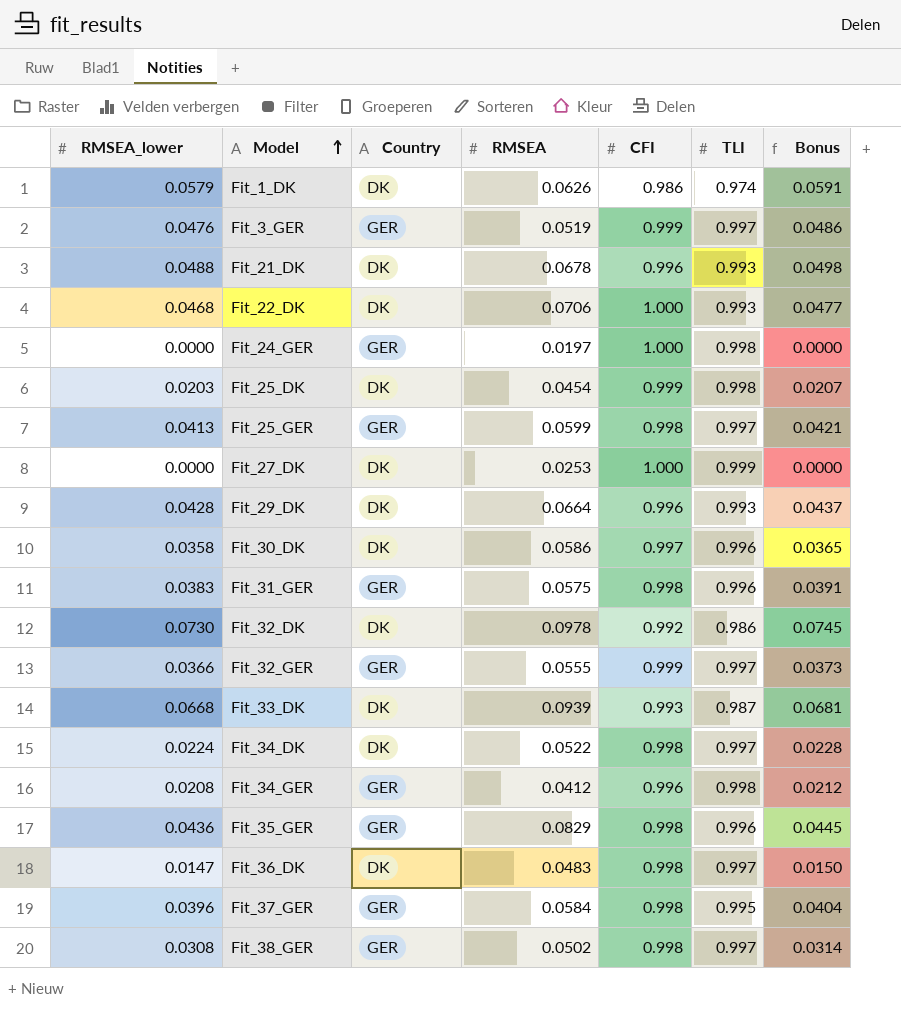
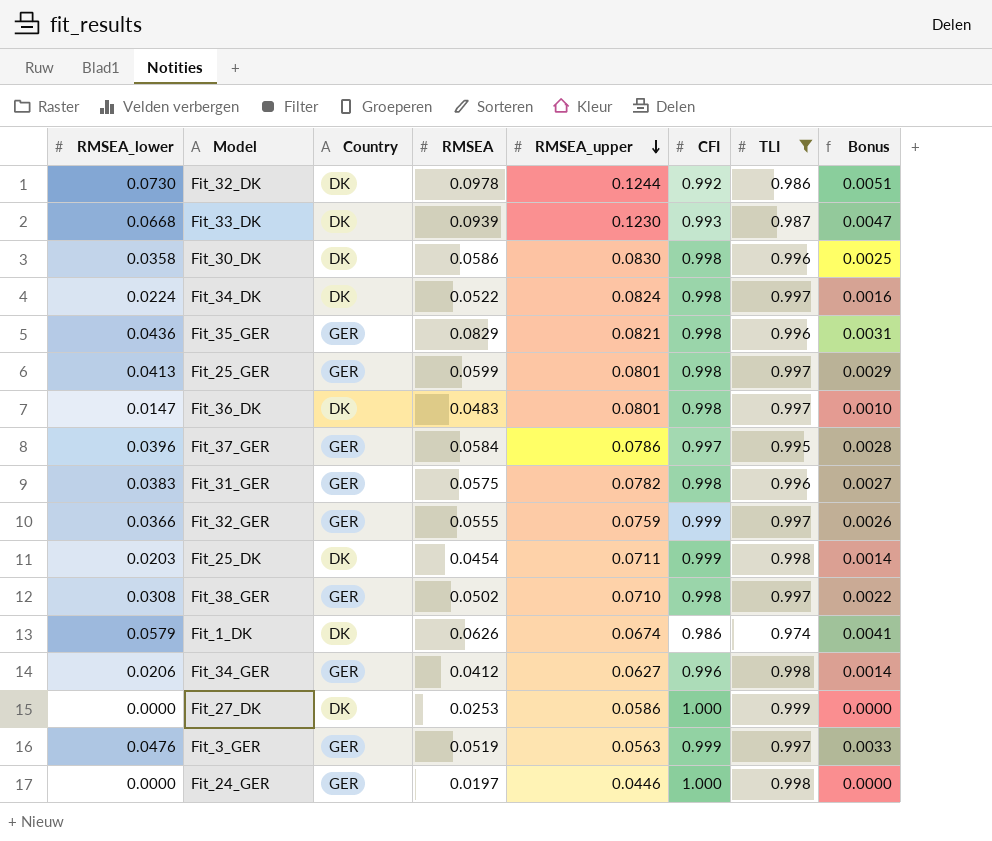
filter: none -> TLI != 0.993
row order: Model ascending -> RMSEA_upper descending
column RMSEA_upper | position: none -> 5
column Bonus | formula: [RMSEA_lower] * 1.02 -> [RMSEA_lower] * 0.07
Fit_30_DK | CFI: 0.997 -> 0.998
Fit_37_GER | CFI: 0.998 -> 0.997
Fit_34_GER | RMSEA_lower: 0.0208 -> 0.0206

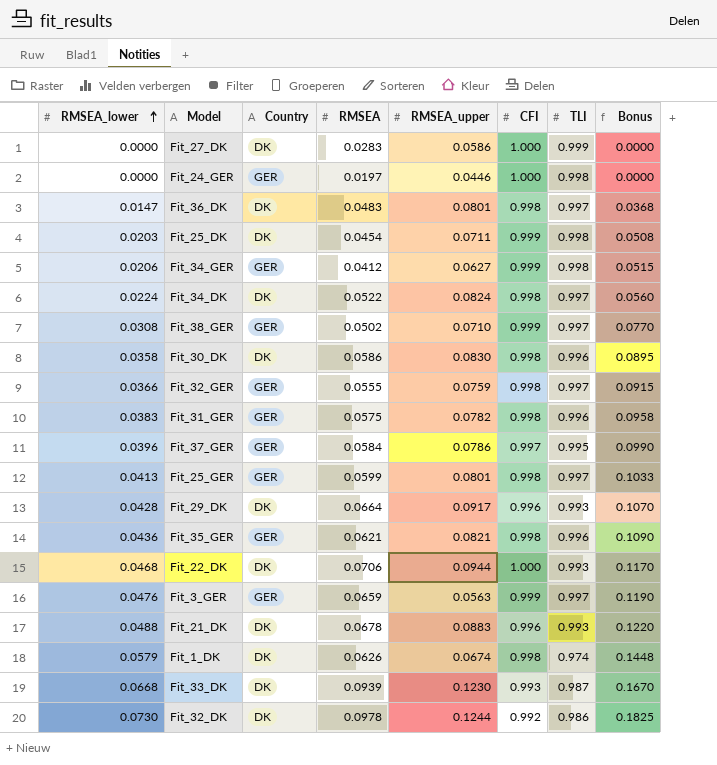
filter: TLI != 0.993 -> none
row order: RMSEA_upper descending -> RMSEA_lower ascending
column Bonus | formula: [RMSEA_lower] * 0.07 -> [RMSEA_lower] * 2.5
Fit_27_DK | RMSEA: 0.0253 -> 0.0283
Fit_34_GER | CFI: 0.996 -> 0.999
Fit_38_GER | CFI: 0.998 -> 0.999
Fit_32_GER | CFI: 0.999 -> 0.998
Fit_35_GER | RMSEA: 0.0829 -> 0.0621
Fit_3_GER | RMSEA: 0.0519 -> 0.0659
Fit_1_DK | CFI: 0.986 -> 0.998

